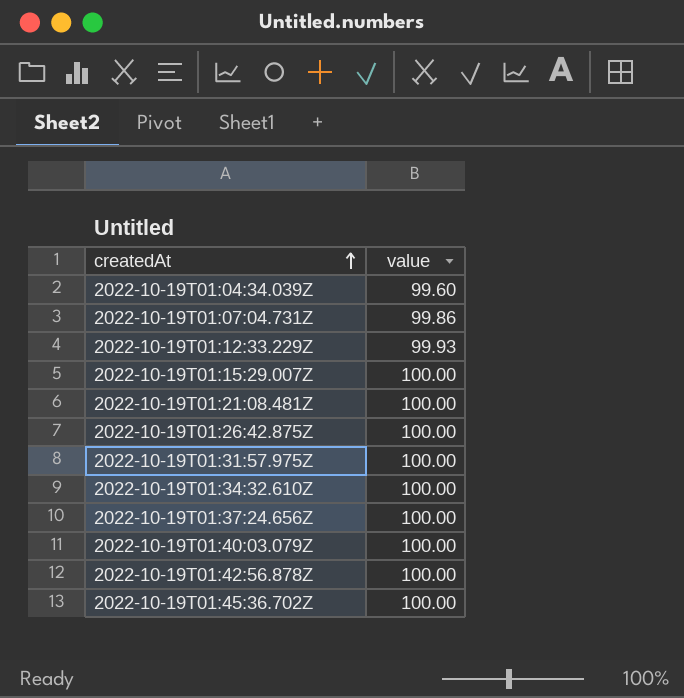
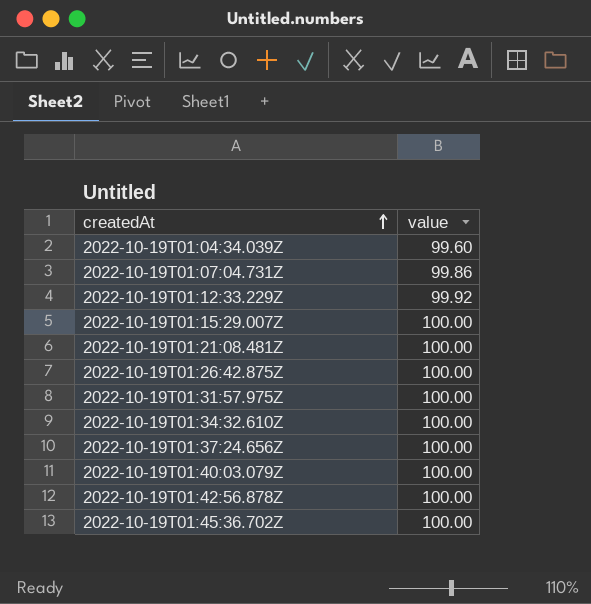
2022-10-19T01:12:33.229Z | value: 99.93 -> 99.92

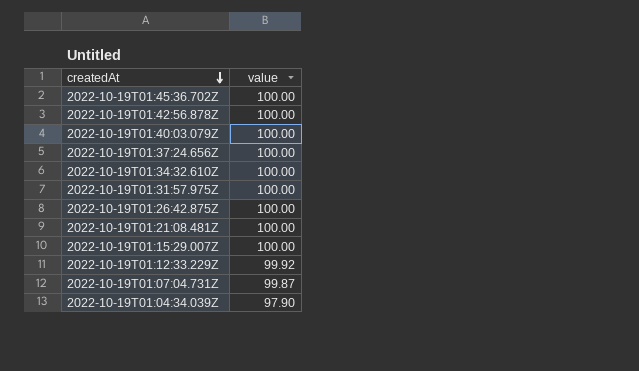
row order: createdAt ascending -> createdAt descending
2022-10-19T01:07:04.731Z | value: 99.86 -> 99.87
2022-10-19T01:04:34.039Z | value: 99.60 -> 97.90

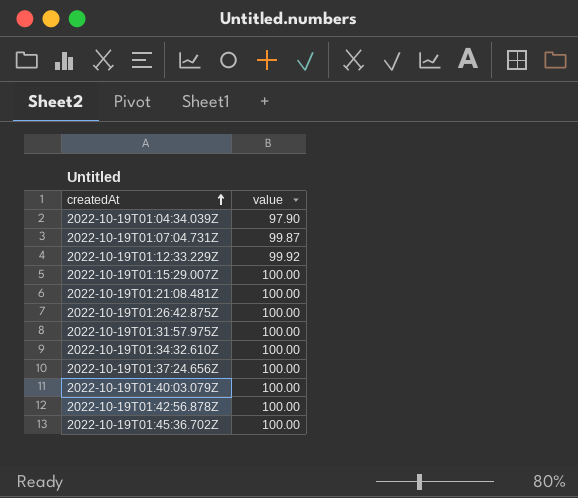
row order: createdAt descending -> createdAt ascending

